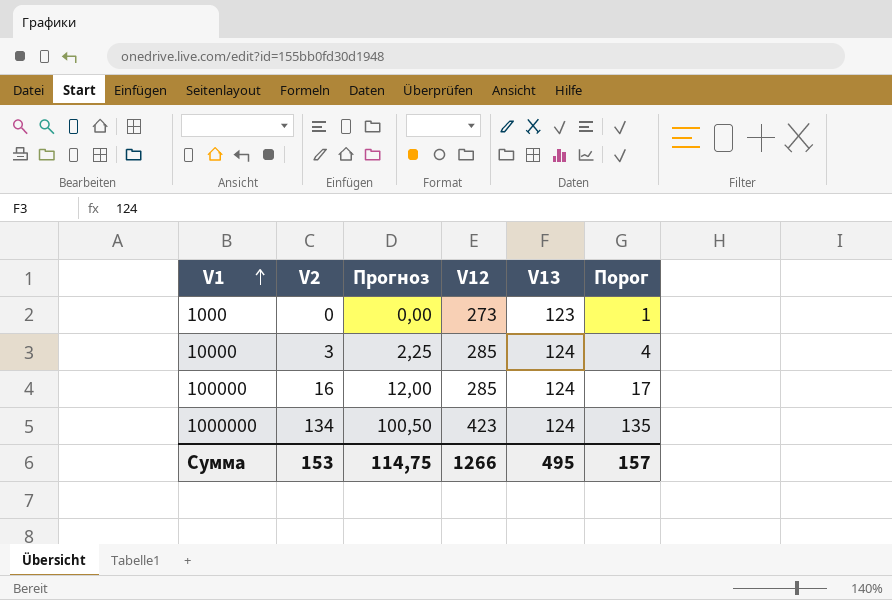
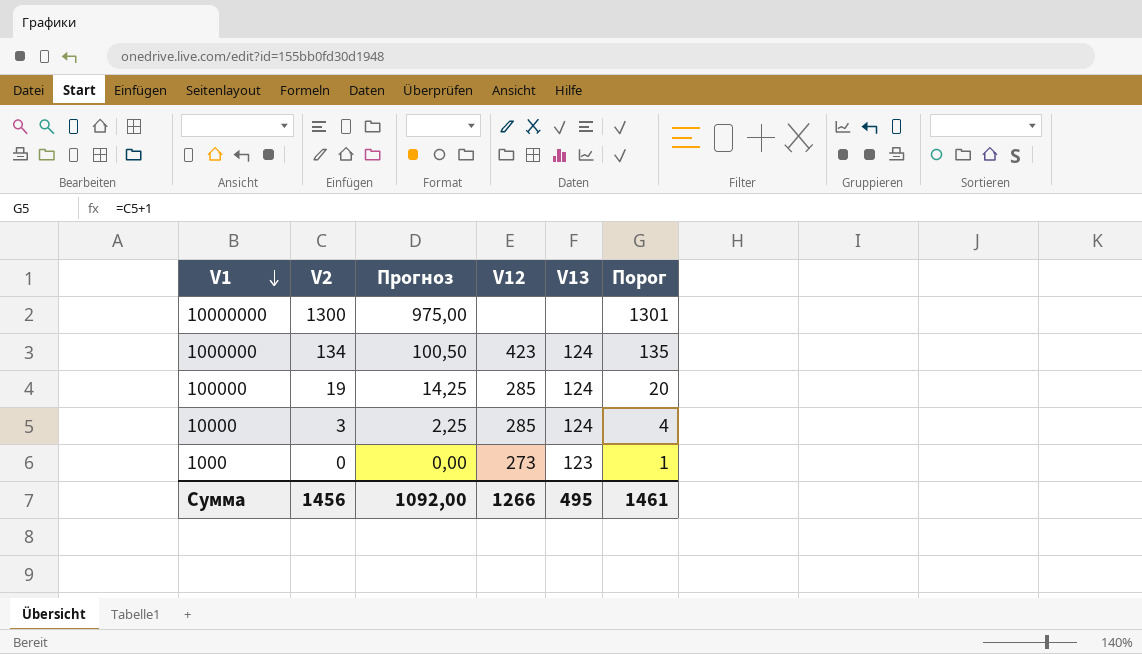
row order: V1 ascending -> V1 descending
row 10000000: none -> 1300 | 975,00 | none | none | 1301
100000 | V2: 16 -> 19
100000 | Прогноз: 12,00 -> 14,25
100000 | Порог: 17 -> 20
Сумма | V2: 153 -> 1456
Сумма | Прогноз: 114,75 -> 1092,00
Сумма | Порог: 157 -> 1461

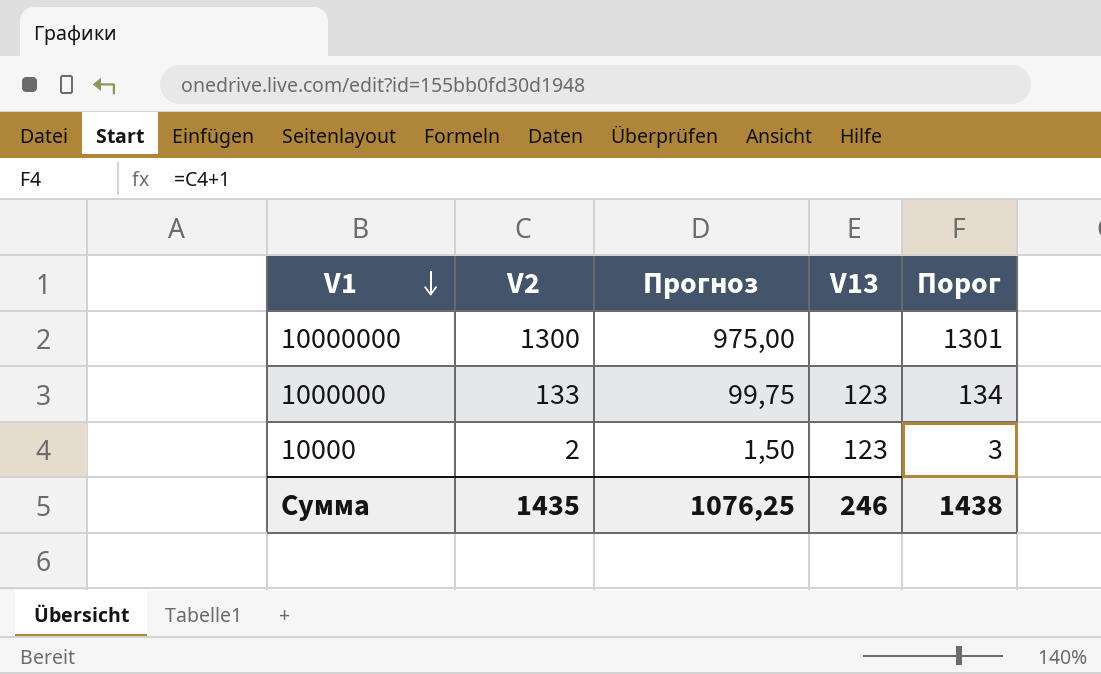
column V12 | position: 4 -> none
row 100000: 19 | 14,25 | 285 | 124 | 20 -> none
row 1000: 0 | 0,00 | 273 | 123 | 1 -> none
1000000 | V2: 134 -> 133
1000000 | Прогноз: 100,50 -> 99,75
1000000 | V13: 124 -> 123
1000000 | Порог: 135 -> 134
10000 | V2: 3 -> 2
10000 | Прогноз: 2,25 -> 1,50
10000 | V13: 124 -> 123
10000 | Порог: 4 -> 3
Сумма | V2: 1456 -> 1435
Сумма | Прогноз: 1092,00 -> 1076,25
Сумма | V13: 495 -> 246
Сумма | Порог: 1461 -> 1438

